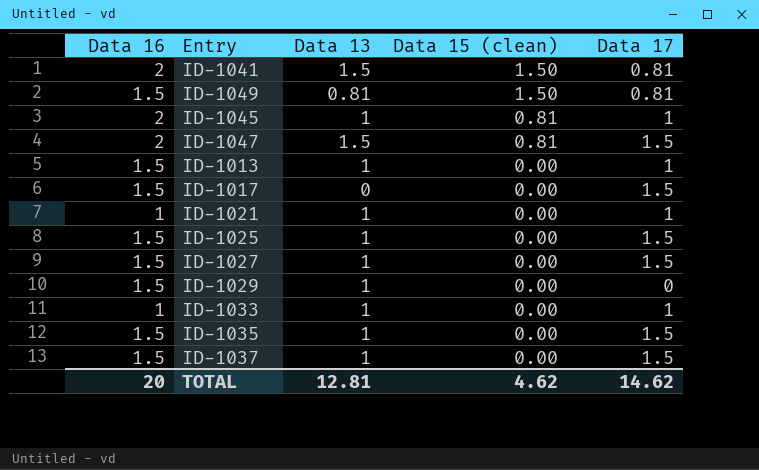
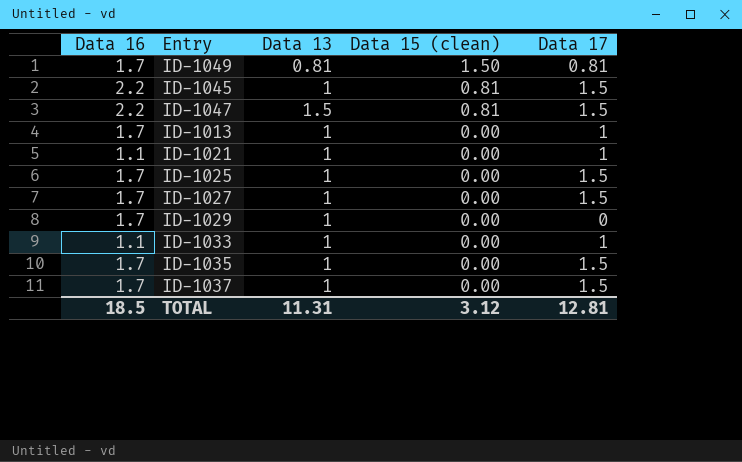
row ID-1041: 2 | 1.5 | 1.50 | 0.81 -> none
row ID-1017: 1.5 | 0 | 0.00 | 1.5 -> none
ID-1049 | Data 16: 1.5 -> 1.7
ID-1045 | Data 16: 2 -> 2.2
ID-1045 | Data 17: 1 -> 1.5
ID-1047 | Data 16: 2 -> 2.2
ID-1013 | Data 16: 1.5 -> 1.7
ID-1021 | Data 16: 1 -> 1.1
ID-1025 | Data 16: 1.5 -> 1.7
ID-1027 | Data 16: 1.5 -> 1.7
ID-1029 | Data 16: 1.5 -> 1.7
ID-1033 | Data 16: 1 -> 1.1
ID-1035 | Data 16: 1.5 -> 1.7
ID-1037 | Data 16: 1.5 -> 1.7
TOTAL | Data 16: 20 -> 18.5
TOTAL | Data 13: 12.81 -> 11.31
TOTAL | Data 15 (clean): 4.62 -> 3.12
TOTAL | Data 17: 14.62 -> 12.81

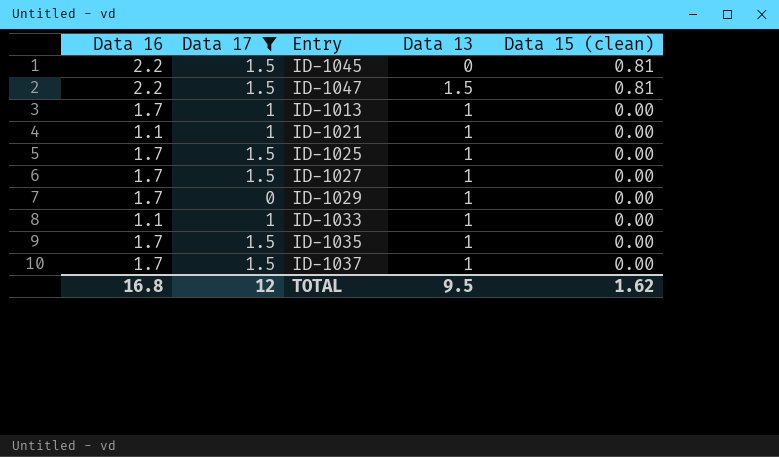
filter: none -> Data 17 != 0.81
column Data 17 | position: 5 -> 2
ID-1045 | Data 13: 1 -> 0
TOTAL | Data 16: 18.5 -> 16.8
TOTAL | Data 17: 12.81 -> 12
TOTAL | Data 13: 11.31 -> 9.5
TOTAL | Data 15 (clean): 3.12 -> 1.62

